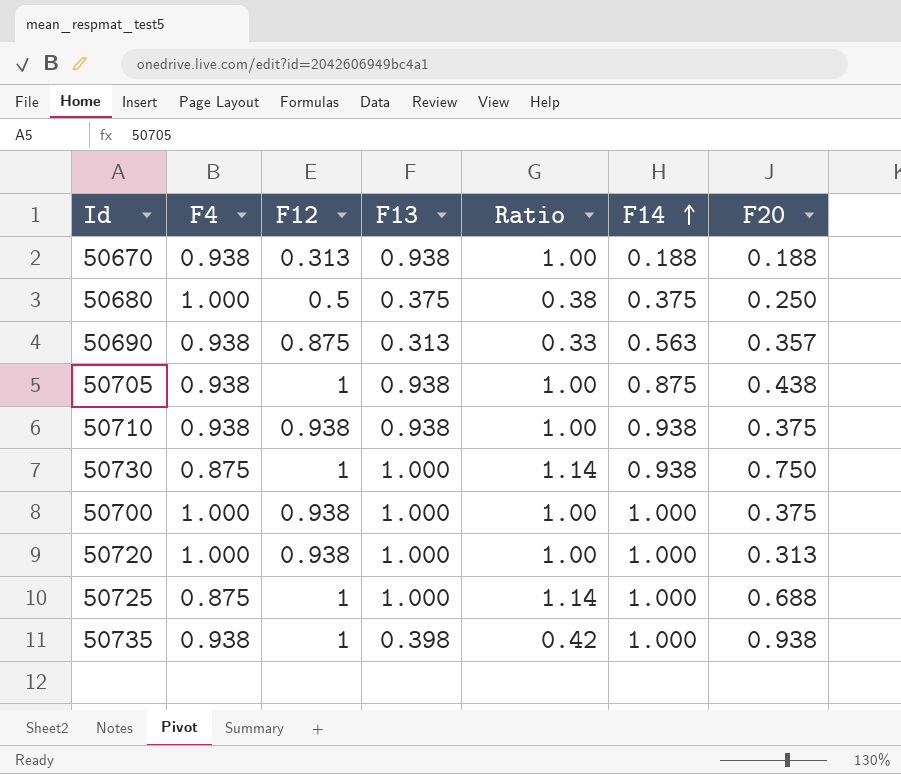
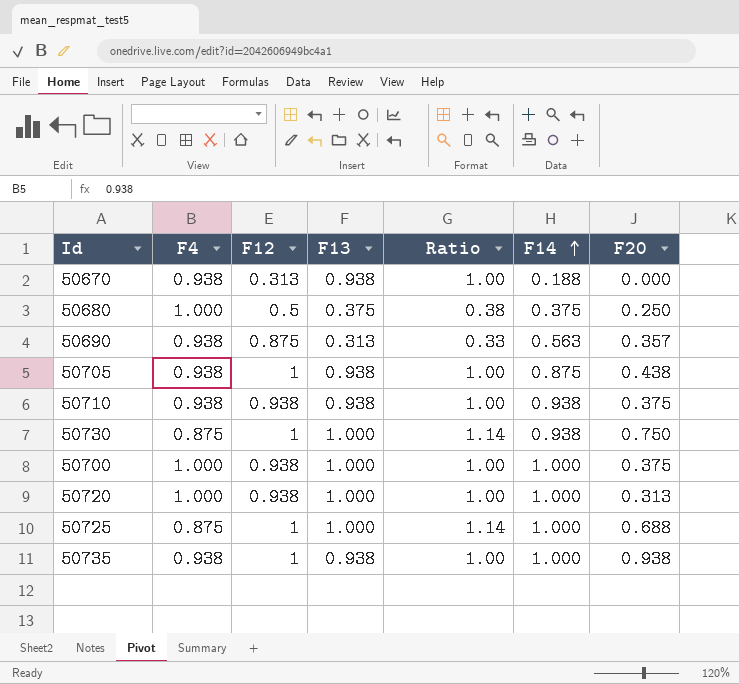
50670 | F20: 0.188 -> 0.000
50735 | F13: 0.398 -> 0.938
50735 | Ratio: 0.42 -> 1.00

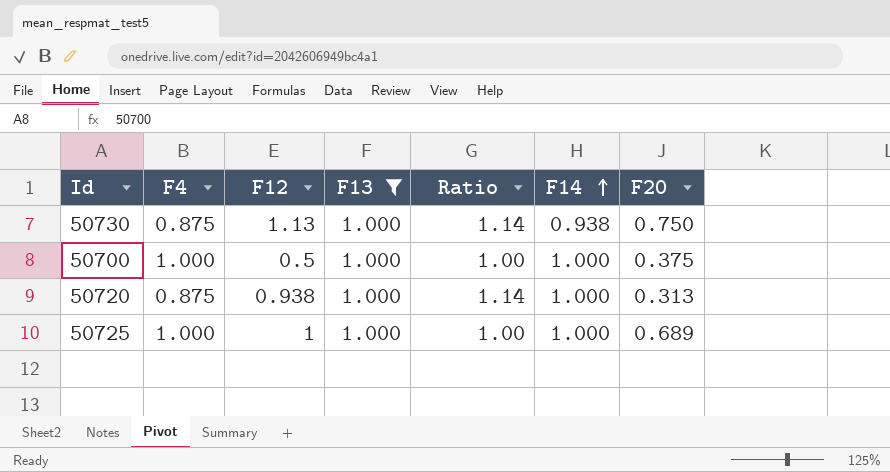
filter: none -> F13 = 1.000
50730 | F12: 1 -> 1.13
50700 | F12: 0.938 -> 0.5
50720 | F4: 1.000 -> 0.875
50720 | Ratio: 1.00 -> 1.14
50725 | F4: 0.875 -> 1.000
50725 | Ratio: 1.14 -> 1.00
50725 | F20: 0.688 -> 0.689

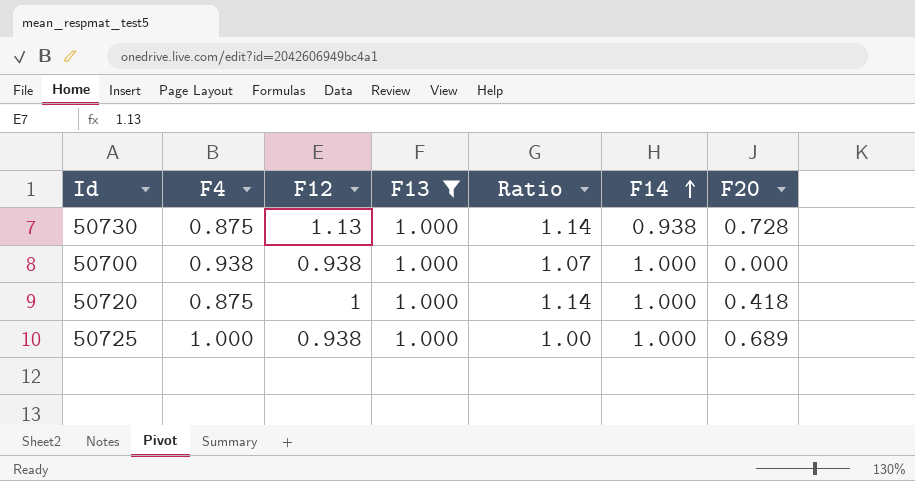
50730 | F20: 0.750 -> 0.728
50700 | F4: 1.000 -> 0.938
50700 | F12: 0.5 -> 0.938
50700 | Ratio: 1.00 -> 1.07
50700 | F20: 0.375 -> 0.000
50720 | F12: 0.938 -> 1
50720 | F20: 0.313 -> 0.418
50725 | F12: 1 -> 0.938

